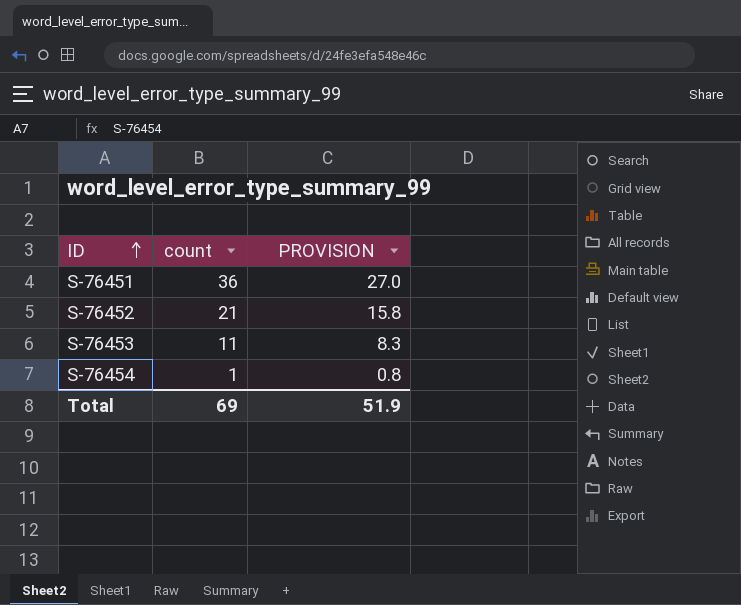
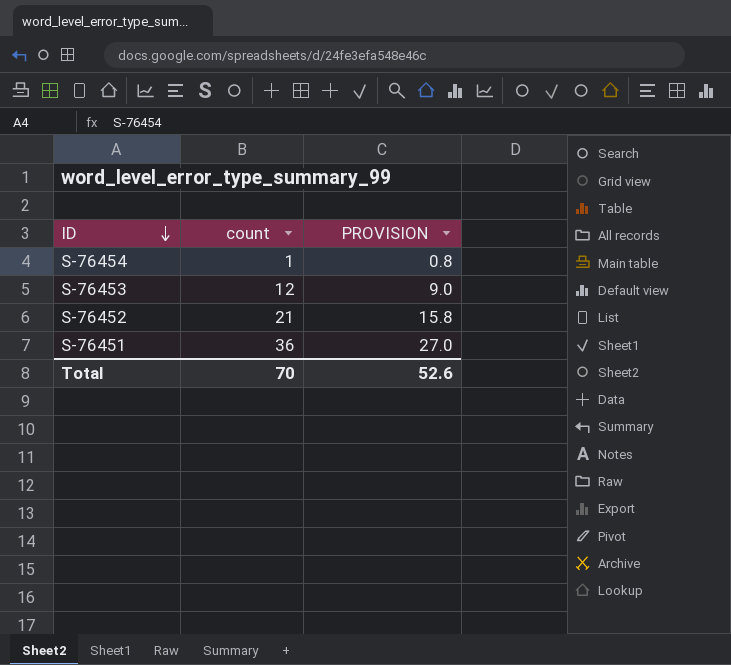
row order: ID ascending -> ID descending
S-76453 | count: 11 -> 12
S-76453 | PROVISION: 8.3 -> 9.0
Total | count: 69 -> 70
Total | PROVISION: 51.9 -> 52.6

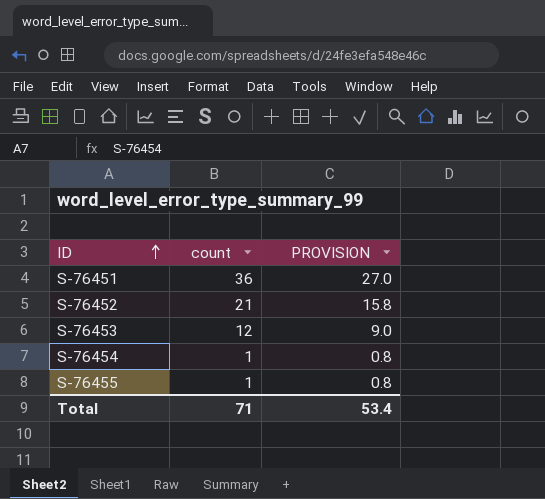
row order: ID descending -> ID ascending
row S-76455: none -> 1 | 0.8
Total | count: 70 -> 71
Total | PROVISION: 52.6 -> 53.4

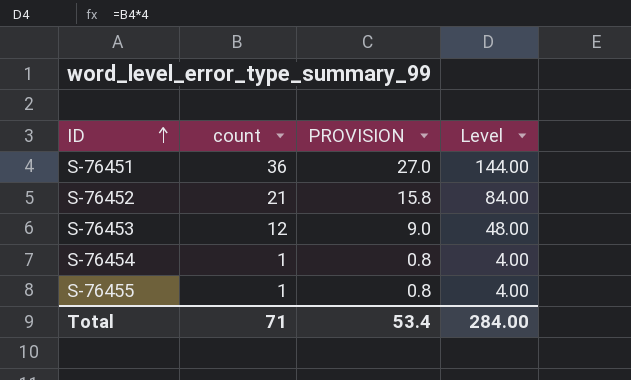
column Level | formula: none -> [count] * 4

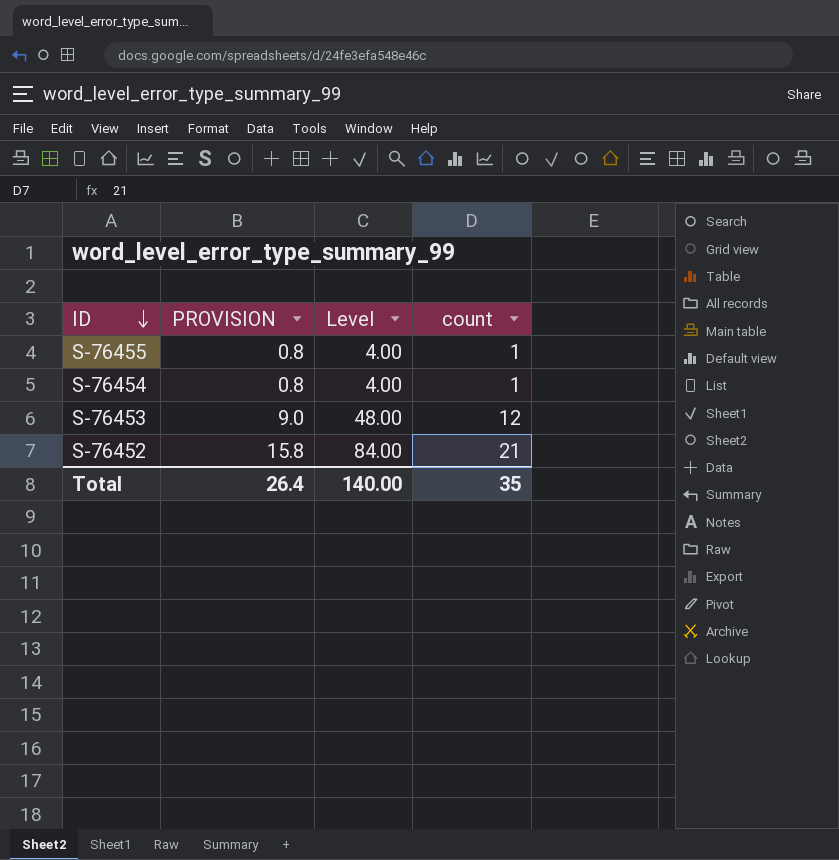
row order: ID ascending -> ID descending
column count | position: 2 -> 4
row S-76451: 36 | 27.0 | 144.00 -> none
Total | PROVISION: 53.4 -> 26.4
Total | Level: 284.00 -> 140.00
Total | count: 71 -> 35

